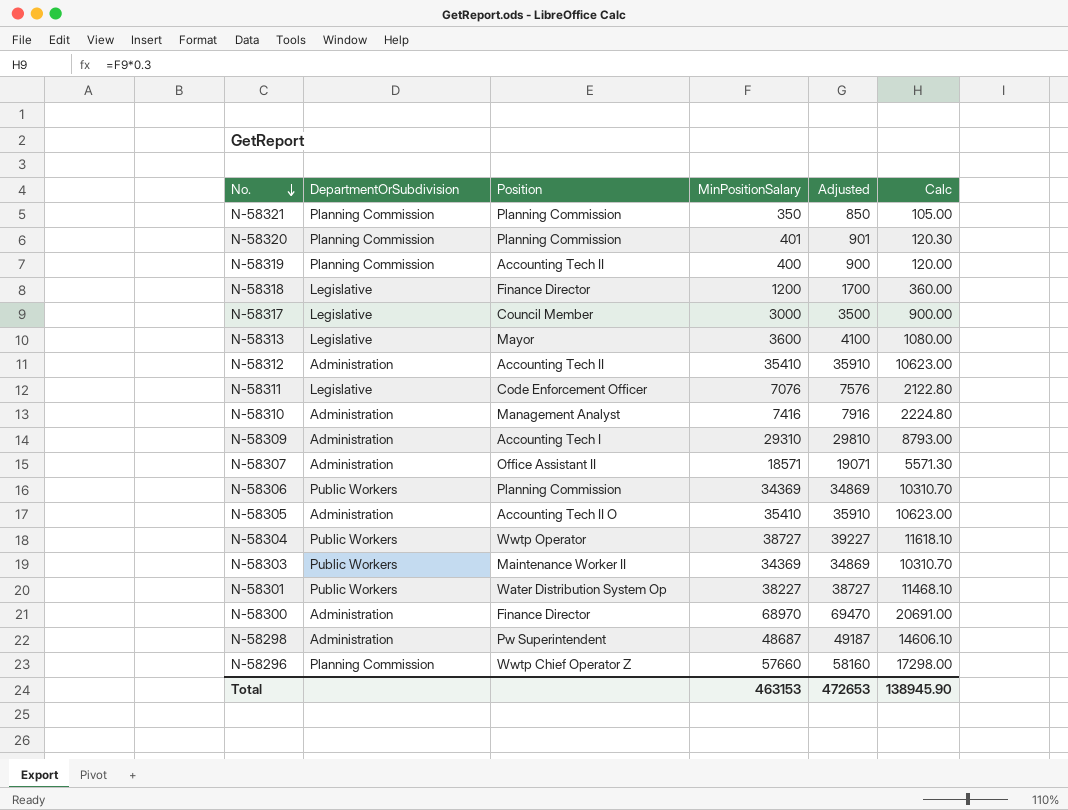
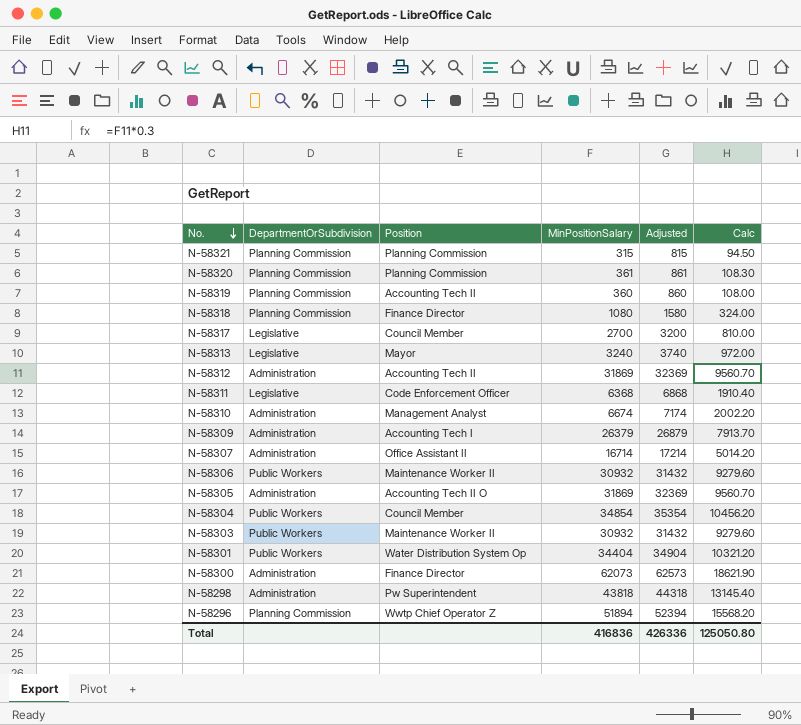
N-58321 | MinPositionSalary: 350 -> 315
N-58321 | Adjusted: 850 -> 815
N-58321 | Calc: 105.00 -> 94.50
N-58320 | MinPositionSalary: 401 -> 361
N-58320 | Adjusted: 901 -> 861
N-58320 | Calc: 120.30 -> 108.30
N-58319 | MinPositionSalary: 400 -> 360
N-58319 | Adjusted: 900 -> 860
N-58319 | Calc: 120.00 -> 108.00
N-58318 | DepartmentOrSubdivision: Legislative -> Planning Commission
N-58318 | MinPositionSalary: 1200 -> 1080
N-58318 | Adjusted: 1700 -> 1580
N-58318 | Calc: 360.00 -> 324.00
N-58317 | MinPositionSalary: 3000 -> 2700
N-58317 | Adjusted: 3500 -> 3200
N-58317 | Calc: 900.00 -> 810.00
N-58313 | MinPositionSalary: 3600 -> 3240
N-58313 | Adjusted: 4100 -> 3740
N-58313 | Calc: 1080.00 -> 972.00
N-58312 | MinPositionSalary: 35410 -> 31869
N-58312 | Adjusted: 35910 -> 32369
N-58312 | Calc: 10623.00 -> 9560.70
N-58311 | MinPositionSalary: 7076 -> 6368
N-58311 | Adjusted: 7576 -> 6868
N-58311 | Calc: 2122.80 -> 1910.40
N-58310 | MinPositionSalary: 7416 -> 6674
N-58310 | Adjusted: 7916 -> 7174
N-58310 | Calc: 2224.80 -> 2002.20
N-58309 | MinPositionSalary: 29310 -> 26379
N-58309 | Adjusted: 29810 -> 26879
N-58309 | Calc: 8793.00 -> 7913.70
N-58307 | MinPositionSalary: 18571 -> 16714
N-58307 | Adjusted: 19071 -> 17214
N-58307 | Calc: 5571.30 -> 5014.20
N-58306 | Position: Planning Commission -> Maintenance Worker II
N-58306 | MinPositionSalary: 34369 -> 30932
N-58306 | Adjusted: 34869 -> 31432
N-58306 | Calc: 10310.70 -> 9279.60
N-58305 | MinPositionSalary: 35410 -> 31869
N-58305 | Adjusted: 35910 -> 32369
N-58305 | Calc: 10623.00 -> 9560.70
N-58304 | Position: Wwtp Operator -> Council Member
N-58304 | MinPositionSalary: 38727 -> 34854
N-58304 | Adjusted: 39227 -> 35354
N-58304 | Calc: 11618.10 -> 10456.20
N-58303 | MinPositionSalary: 34369 -> 30932
N-58303 | Adjusted: 34869 -> 31432
N-58303 | Calc: 10310.70 -> 9279.60
N-58301 | MinPositionSalary: 38227 -> 34404
N-58301 | Adjusted: 38727 -> 34904
N-58301 | Calc: 11468.10 -> 10321.20
N-58300 | MinPositionSalary: 68970 -> 62073
N-58300 | Adjusted: 69470 -> 62573
N-58300 | Calc: 20691.00 -> 18621.90
N-58298 | MinPositionSalary: 48687 -> 43818
N-58298 | Adjusted: 49187 -> 44318
N-58298 | Calc: 14606.10 -> 13145.40
N-58296 | MinPositionSalary: 57660 -> 51894
N-58296 | Adjusted: 58160 -> 52394
N-58296 | Calc: 17298.00 -> 15568.20
Total | MinPositionSalary: 463153 -> 416836
Total | Adjusted: 472653 -> 426336
Total | Calc: 138945.90 -> 125050.80

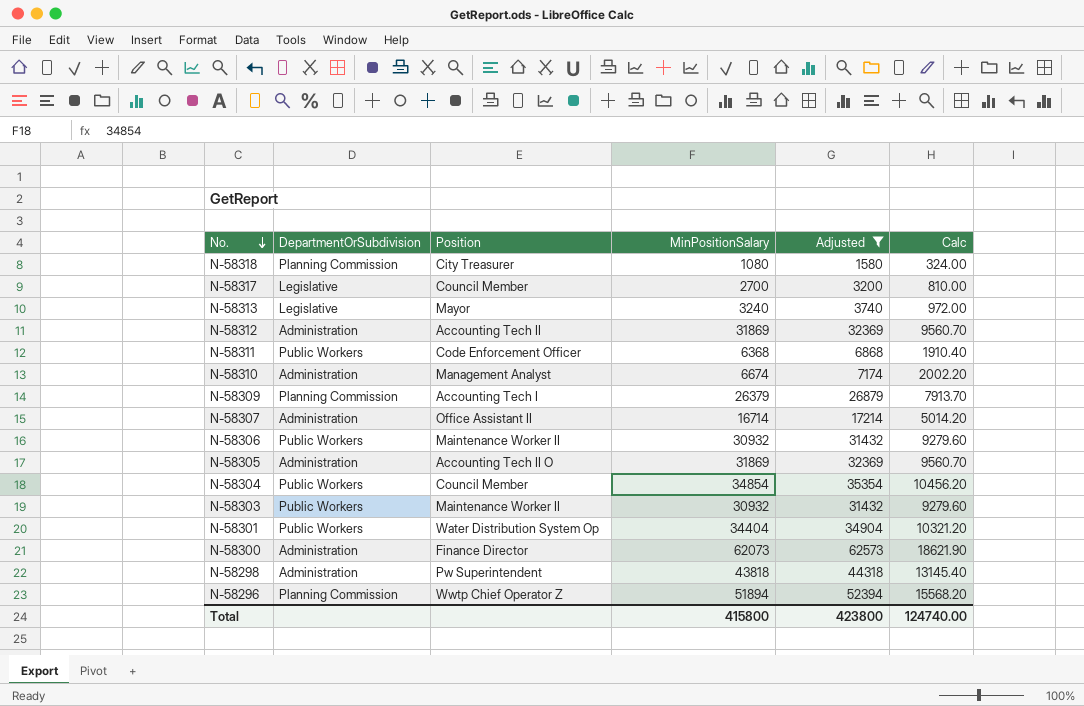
filter: none -> Adjusted >= 1580
N-58318 | Position: Finance Director -> City Treasurer
N-58311 | DepartmentOrSubdivision: Legislative -> Public Workers
N-58309 | DepartmentOrSubdivision: Administration -> Planning Commission
Total | MinPositionSalary: 416836 -> 415800
Total | Adjusted: 426336 -> 423800
Total | Calc: 125050.80 -> 124740.00

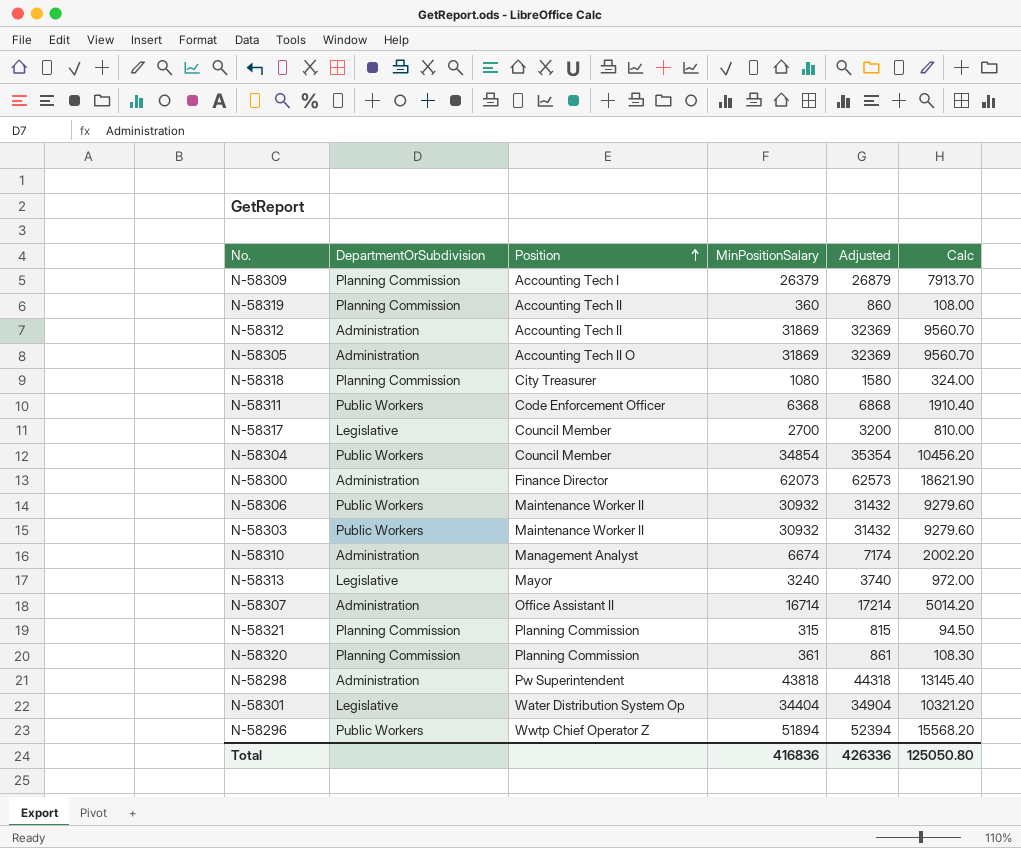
filter: Adjusted >= 1580 -> none
row order: No. descending -> Position ascending
N-58301 | DepartmentOrSubdivision: Public Workers -> Legislative
N-58296 | DepartmentOrSubdivision: Planning Commission -> Public Workers
Total | MinPositionSalary: 415800 -> 416836
Total | Adjusted: 423800 -> 426336
Total | Calc: 124740.00 -> 125050.80

